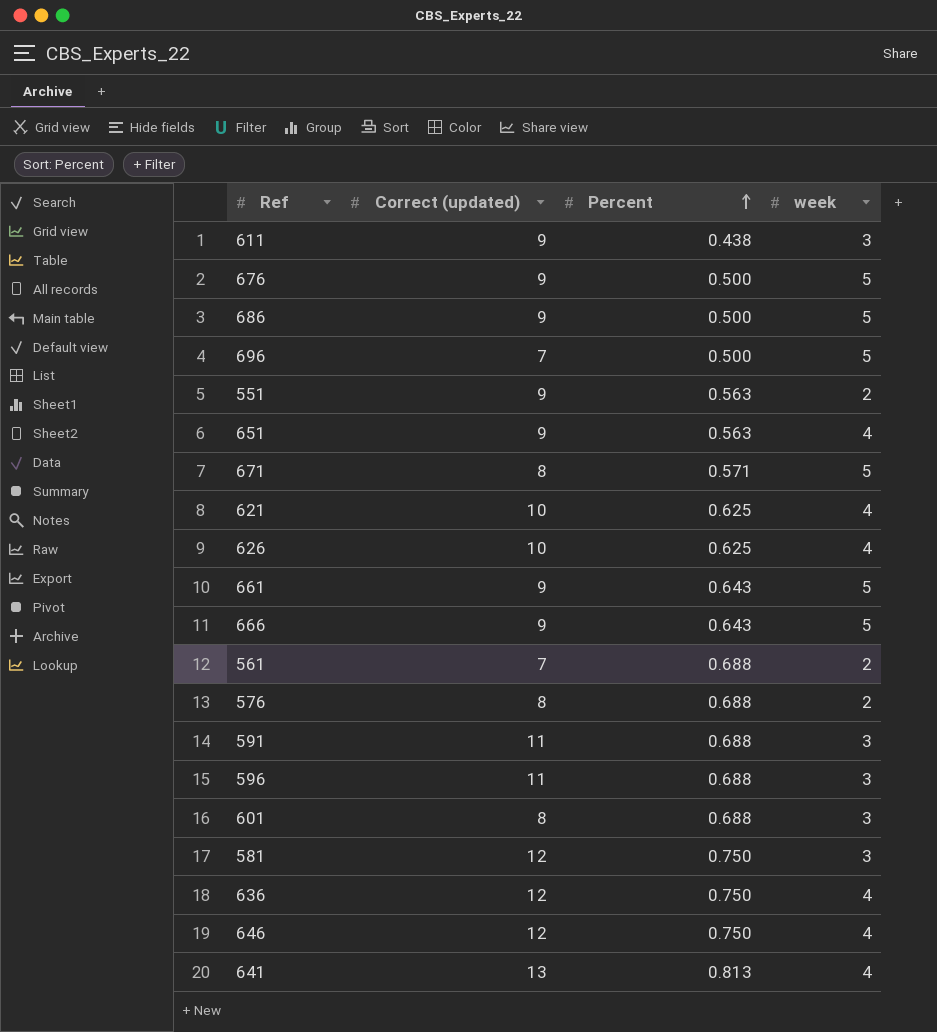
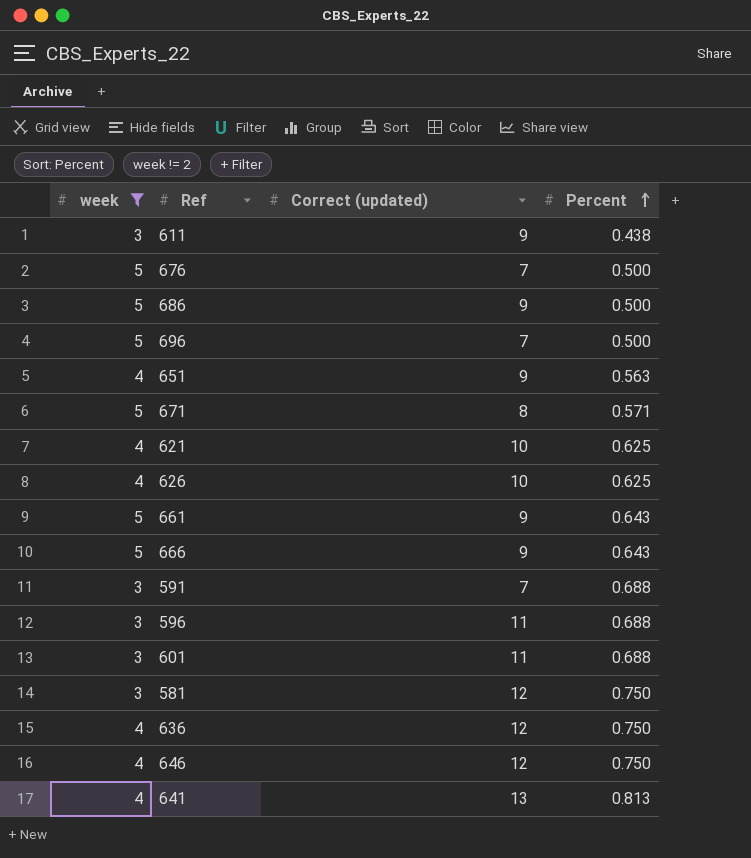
filter: none -> week != 2
column week | position: 4 -> 1
676 | Correct (updated): 9 -> 7
591 | Correct (updated): 11 -> 7
601 | Correct (updated): 8 -> 11

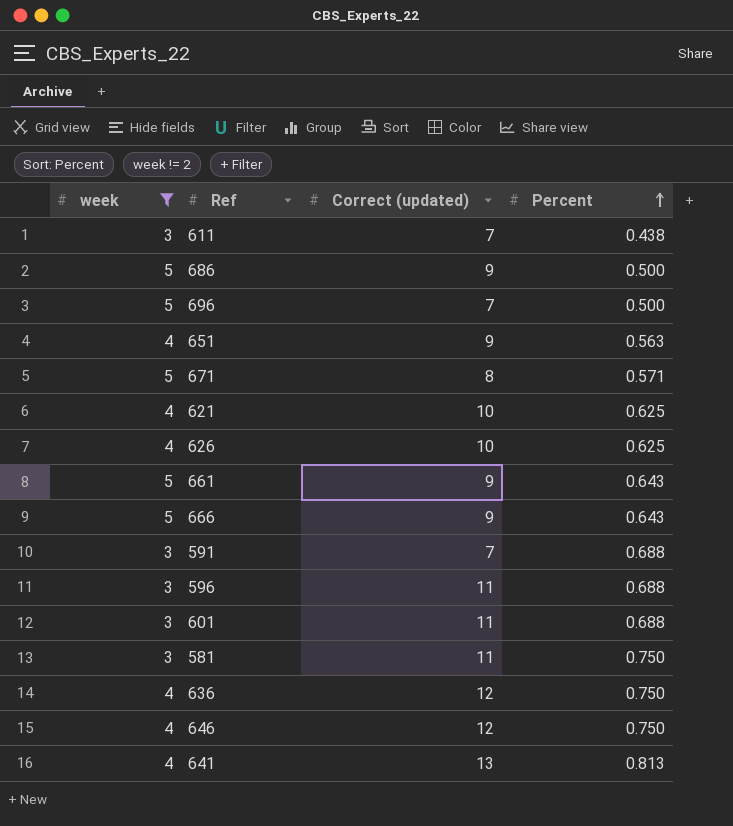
row 676: 5 | 7 | 0.500 -> none
611 | Correct (updated): 9 -> 7
581 | Correct (updated): 12 -> 11

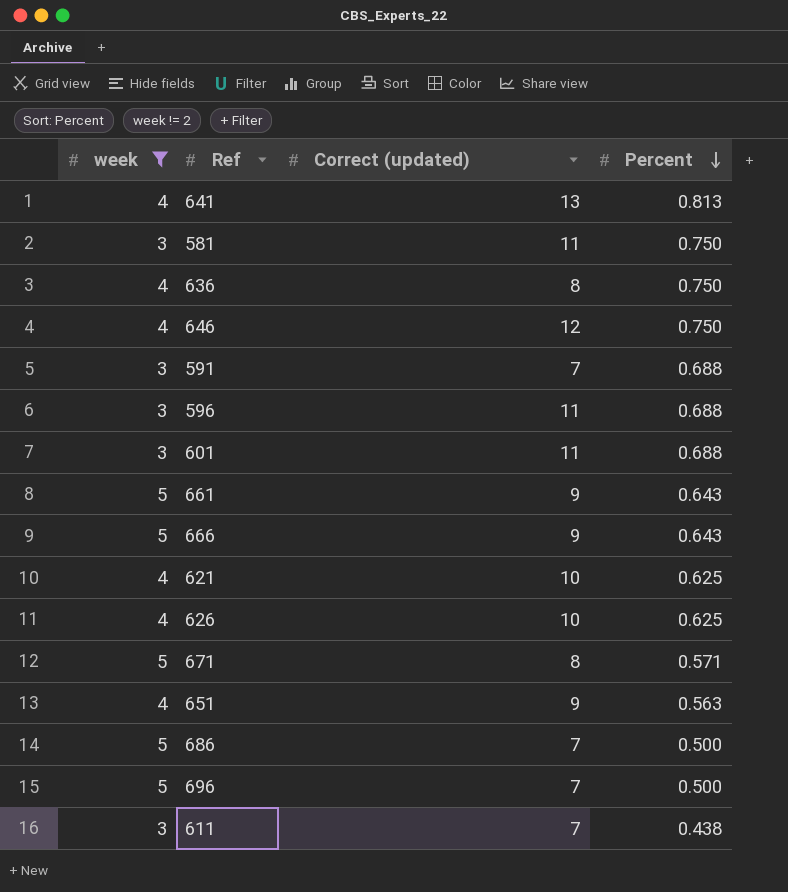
row order: Percent ascending -> Percent descending
636 | Correct (updated): 12 -> 8
686 | Correct (updated): 9 -> 7

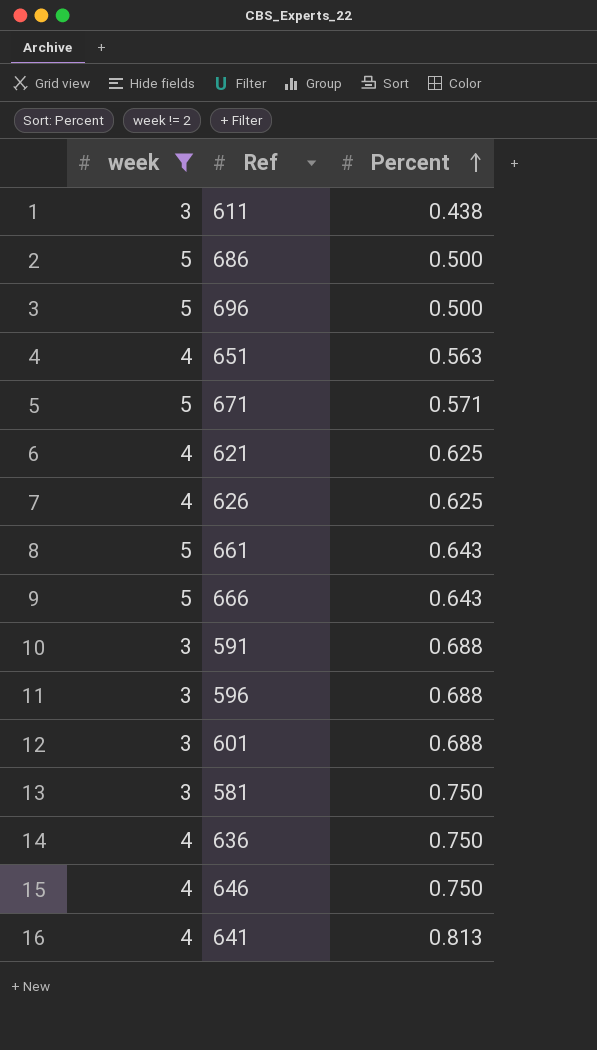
row order: Percent descending -> Percent ascending
column Correct (updated) | position: 3 -> none

